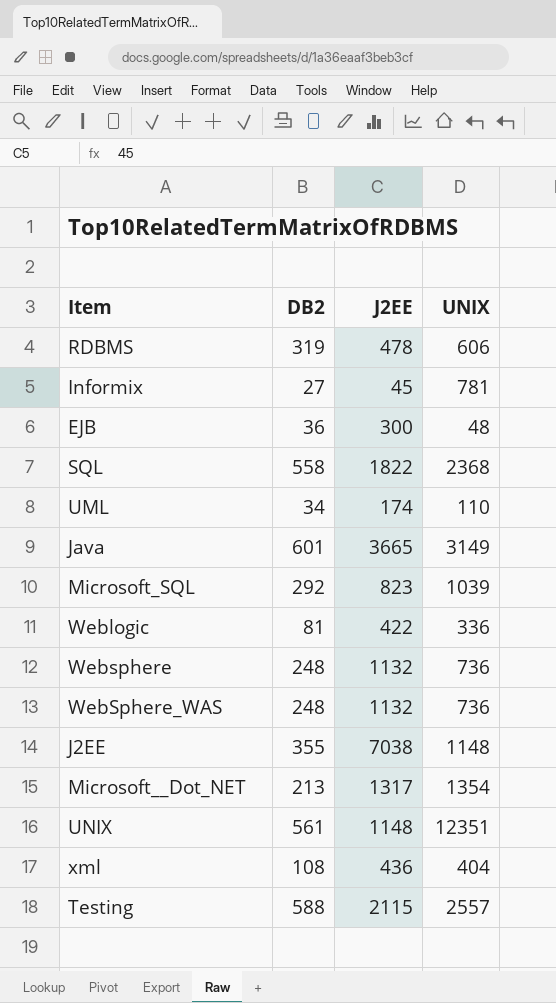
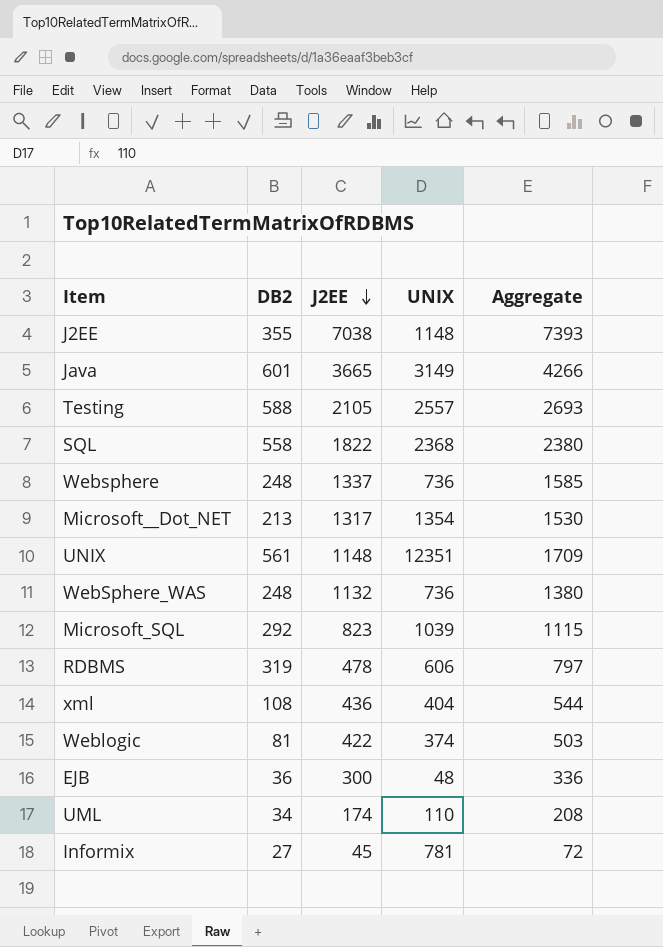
row order: none -> J2EE descending
column Aggregate | formula: none -> [DB2] + [J2EE]
Testing | J2EE: 2115 -> 2105
Websphere | J2EE: 1132 -> 1337
Weblogic | UNIX: 336 -> 374

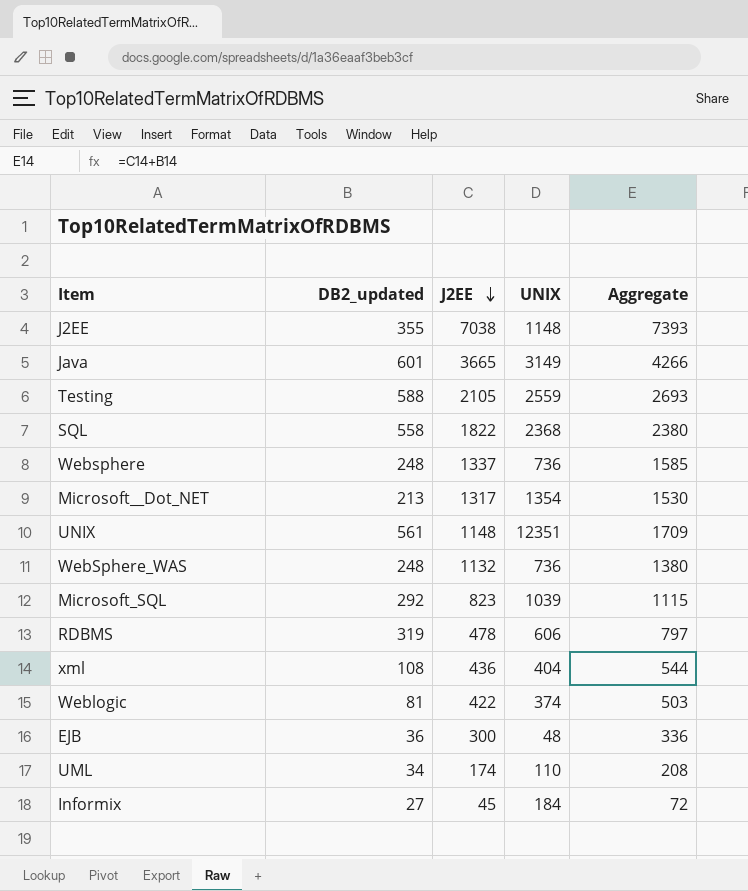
column name: DB2 -> DB2_updated
Testing | UNIX: 2557 -> 2559
Informix | UNIX: 781 -> 184

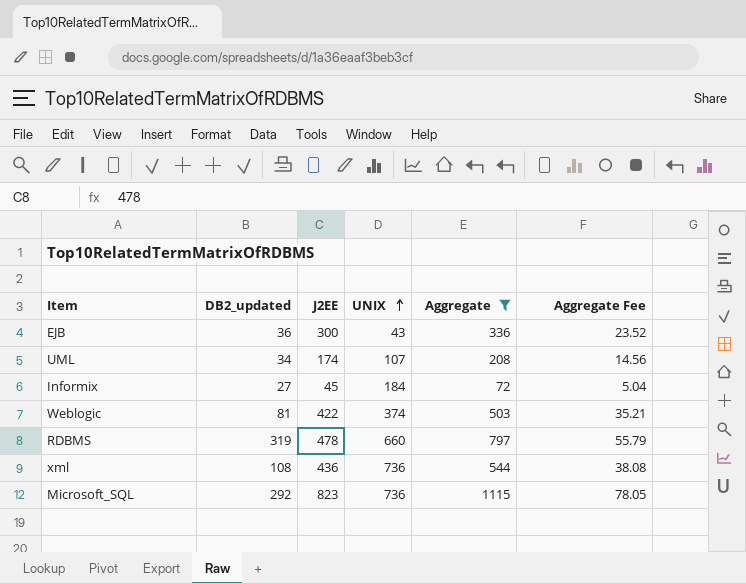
filter: none -> Aggregate <= 1115
row order: J2EE descending -> UNIX ascending
column Aggregate Fee | formula: none -> [Aggregate] * 0.07
EJB | UNIX: 48 -> 43
UML | UNIX: 110 -> 107
RDBMS | UNIX: 606 -> 660
xml | UNIX: 404 -> 736
Microsoft_SQL | UNIX: 1039 -> 736

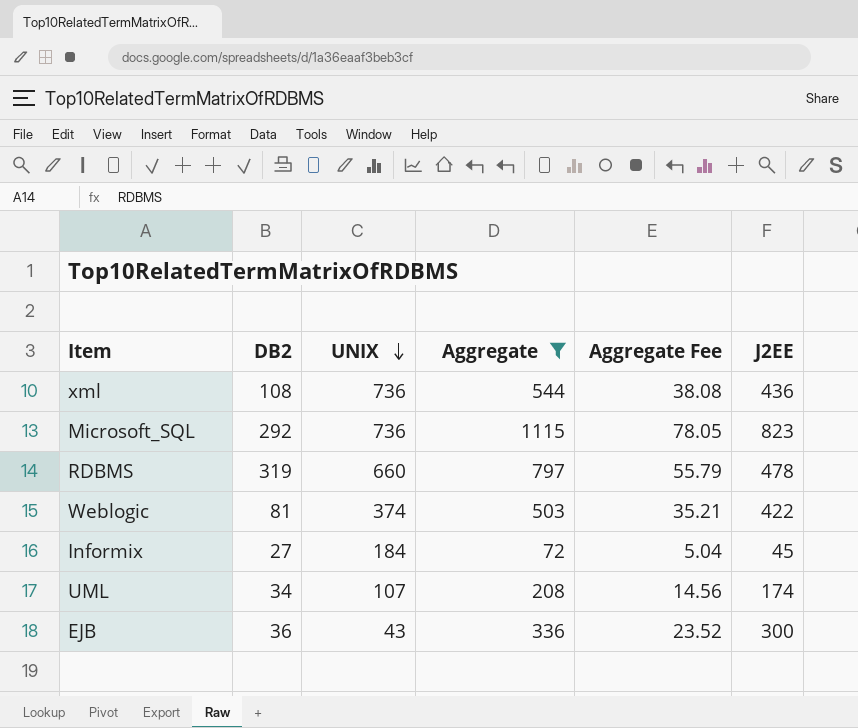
row order: UNIX ascending -> UNIX descending
column name: DB2_updated -> DB2
column J2EE | position: 3 -> 6

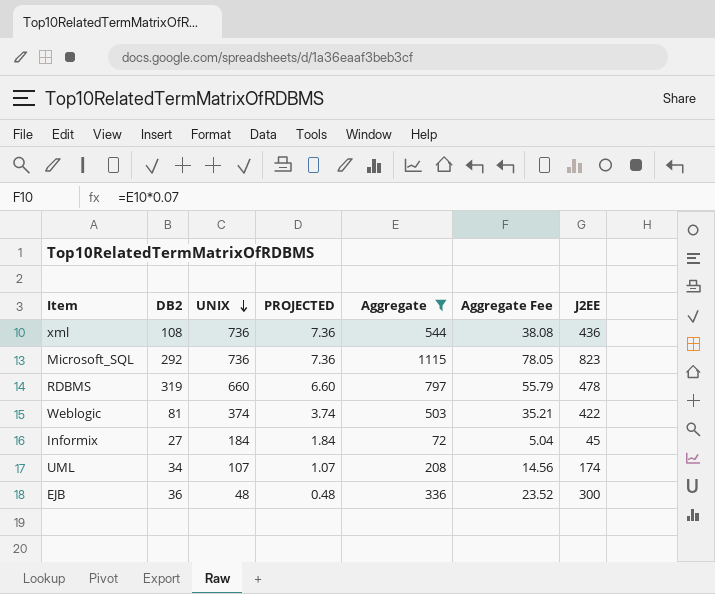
column PROJECTED | formula: none -> [UNIX] * 0.01
EJB | UNIX: 43 -> 48

